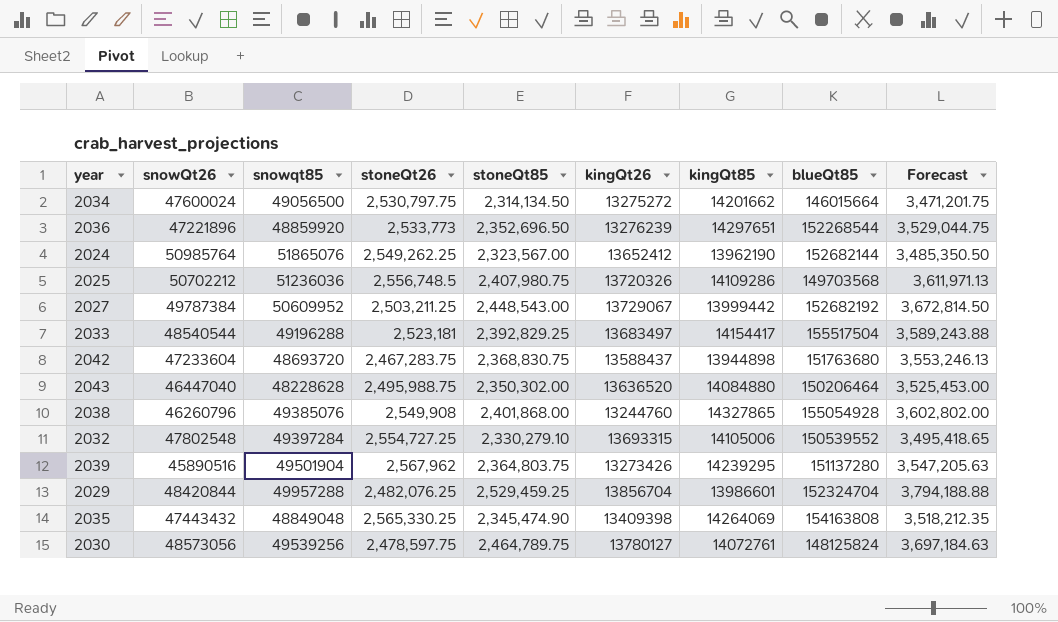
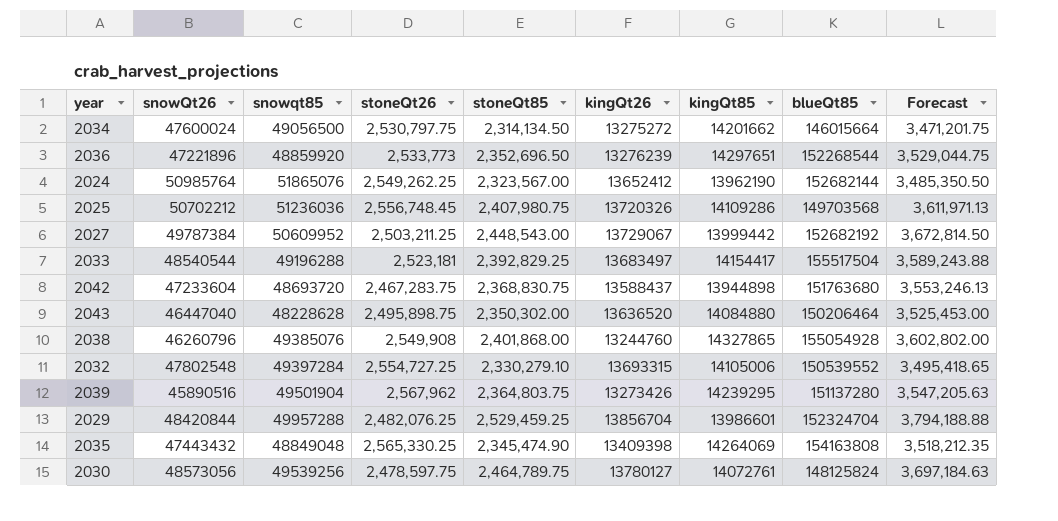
2025 | stoneQt26: 2,556,748.5 -> 2,556,748.45
2043 | stoneQt26: 2,495,988.75 -> 2,495,898.75

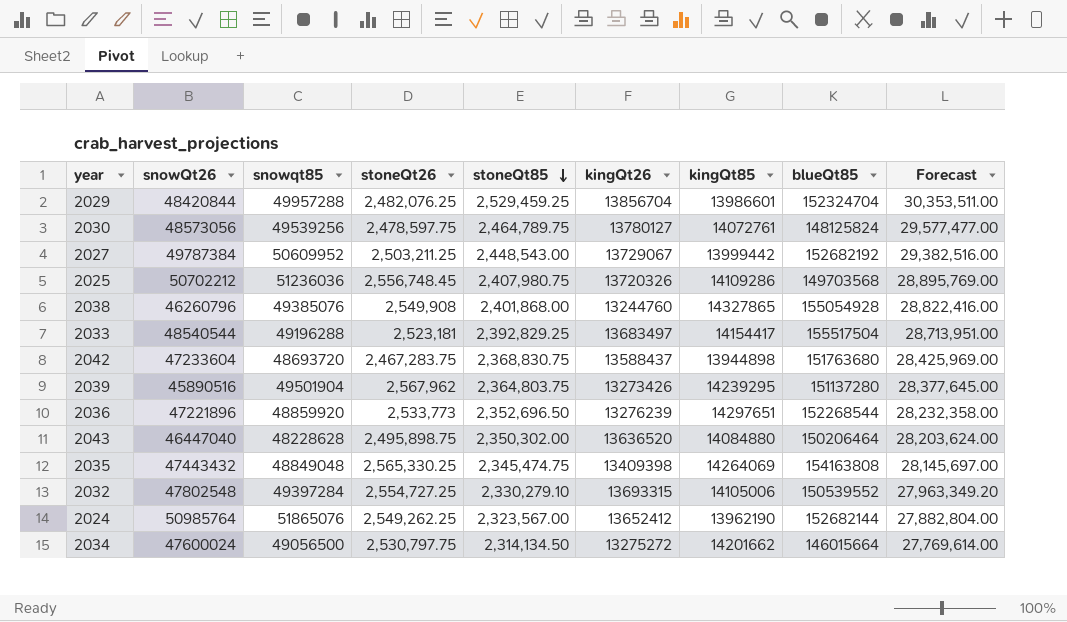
row order: none -> stoneQt85 descending
column Forecast | formula: [stoneQt85] * 1.5 -> [stoneQt85] * 12
2035 | stoneQt85: 2,345,474.90 -> 2,345,474.75

